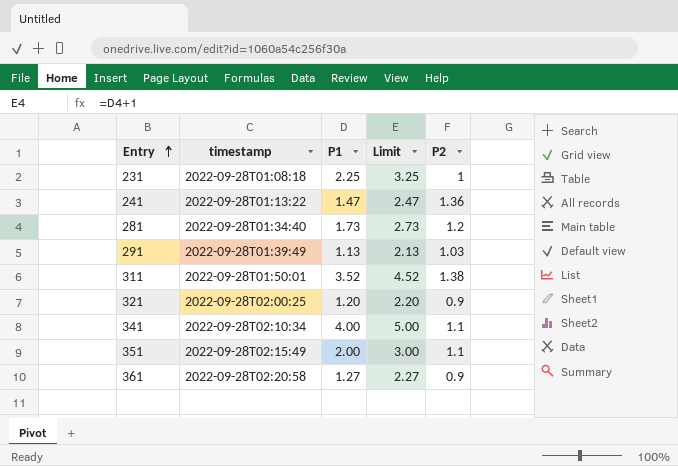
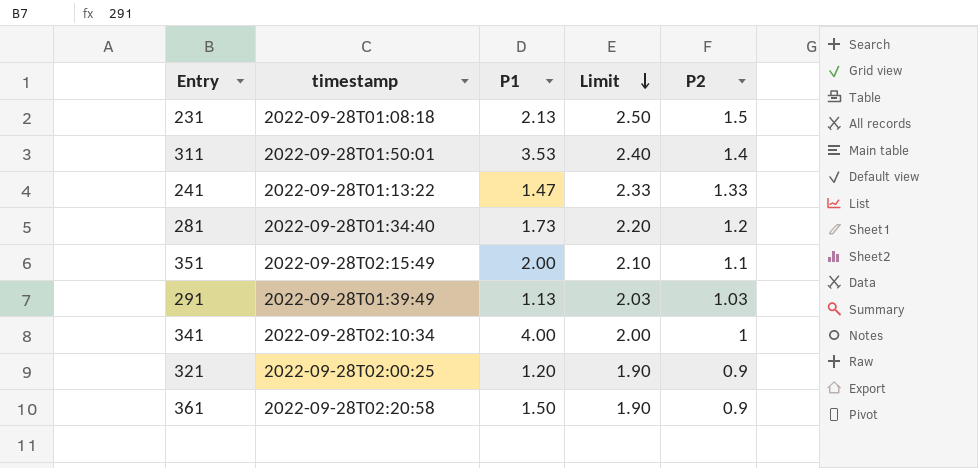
row order: Entry ascending -> Limit descending
column Limit | formula: [P1] + 1 -> [P2] + 1
231 | P1: 2.25 -> 2.13
231 | P2: 1 -> 1.5
311 | P1: 3.52 -> 3.53
311 | P2: 1.38 -> 1.4
241 | P2: 1.36 -> 1.33
341 | P2: 1.1 -> 1
361 | P1: 1.27 -> 1.50

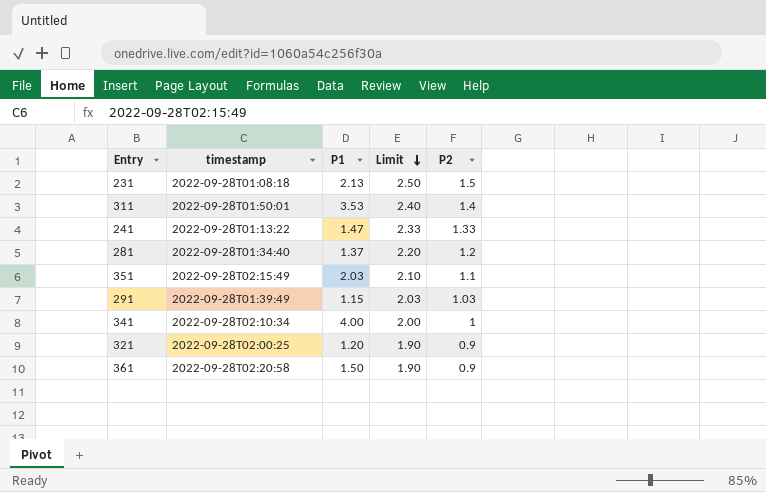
281 | P1: 1.73 -> 1.37
351 | P1: 2.00 -> 2.03
291 | P1: 1.13 -> 1.15

